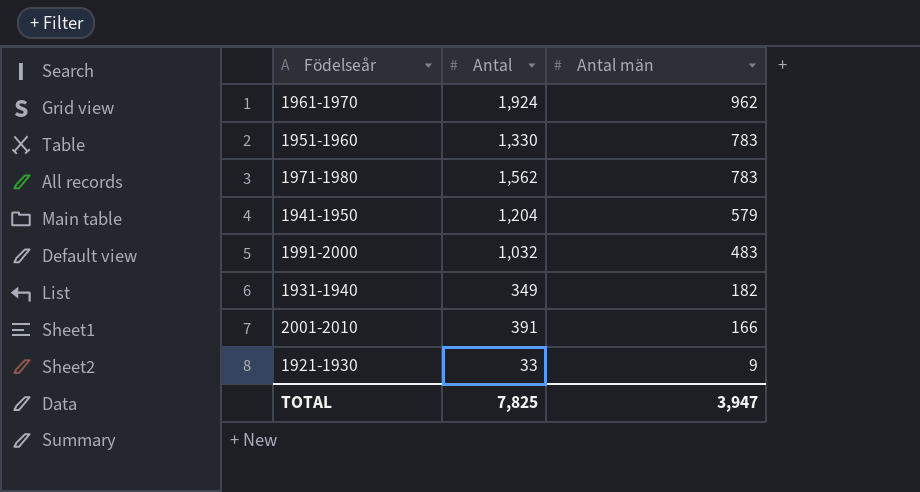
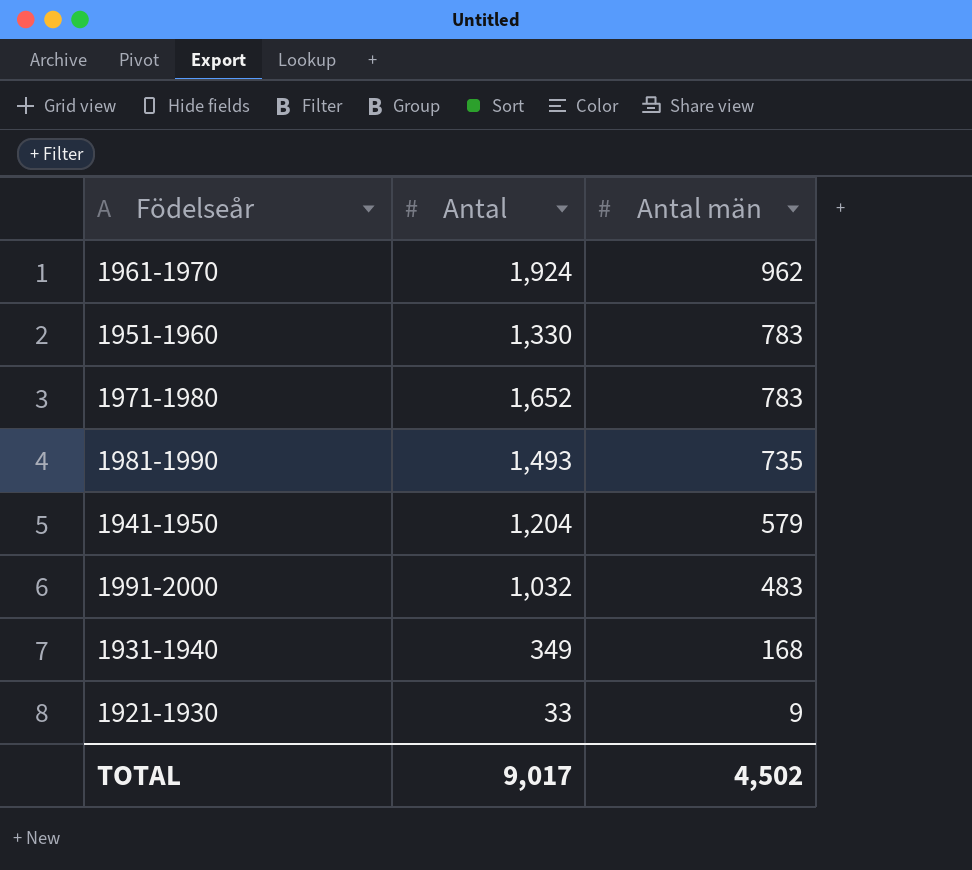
row 2001-2010: 391 | 166 -> none
1971-1980 | Antal: 1,562 -> 1,652
row 1981-1990: none -> 1,493 | 735
1931-1940 | Antal män: 182 -> 168
TOTAL | Antal: 7,825 -> 9,017
TOTAL | Antal män: 3,947 -> 4,502

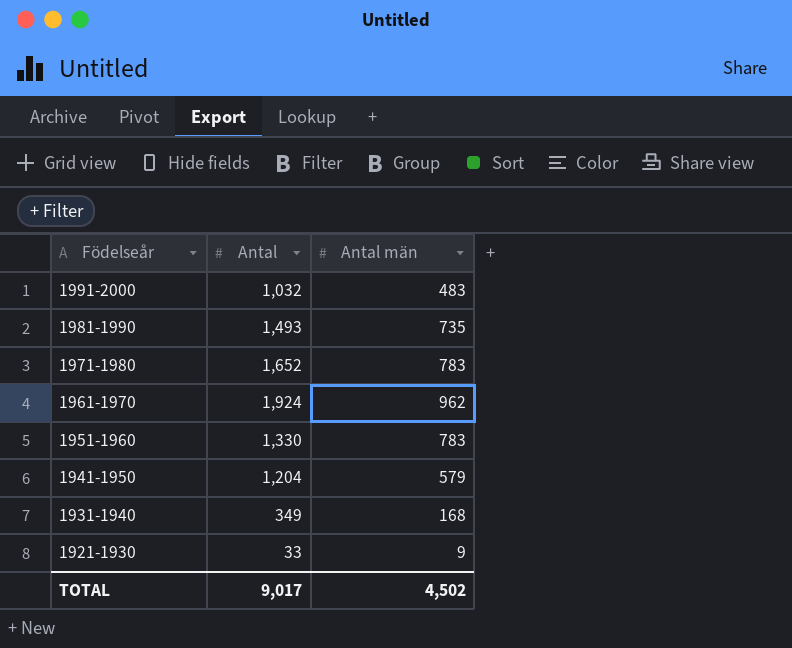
row order: Antal män descending -> Födelseår descending

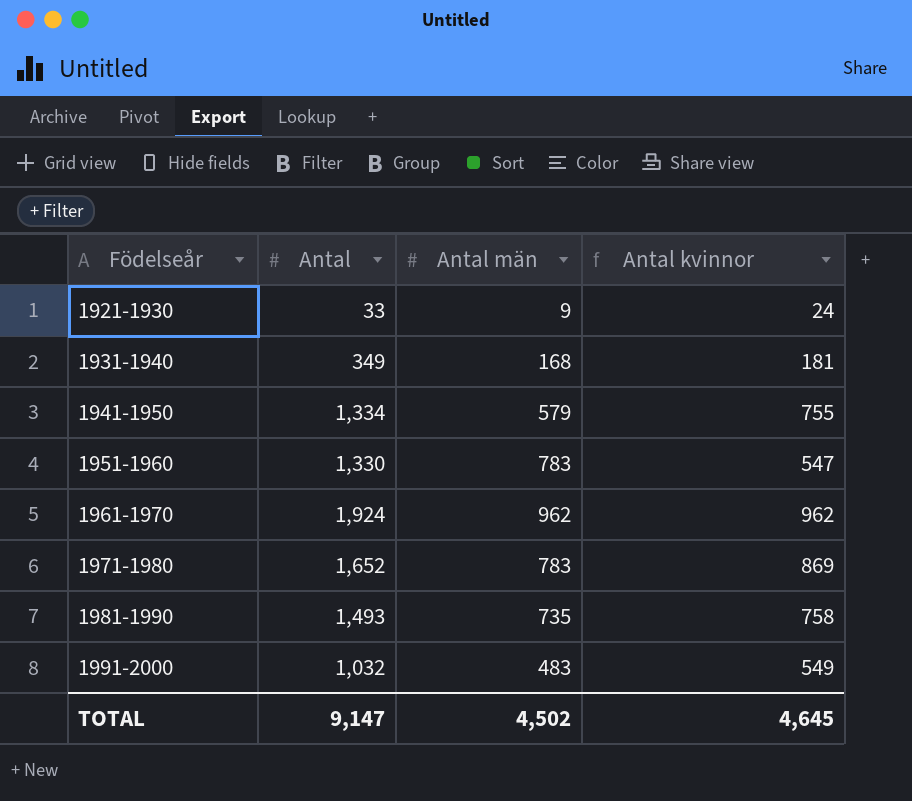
row order: Födelseår descending -> Födelseår ascending
column Antal kvinnor | formula: none -> [Antal] - [Antal män]
1941-1950 | Antal: 1,204 -> 1,334
TOTAL | Antal: 9,017 -> 9,147

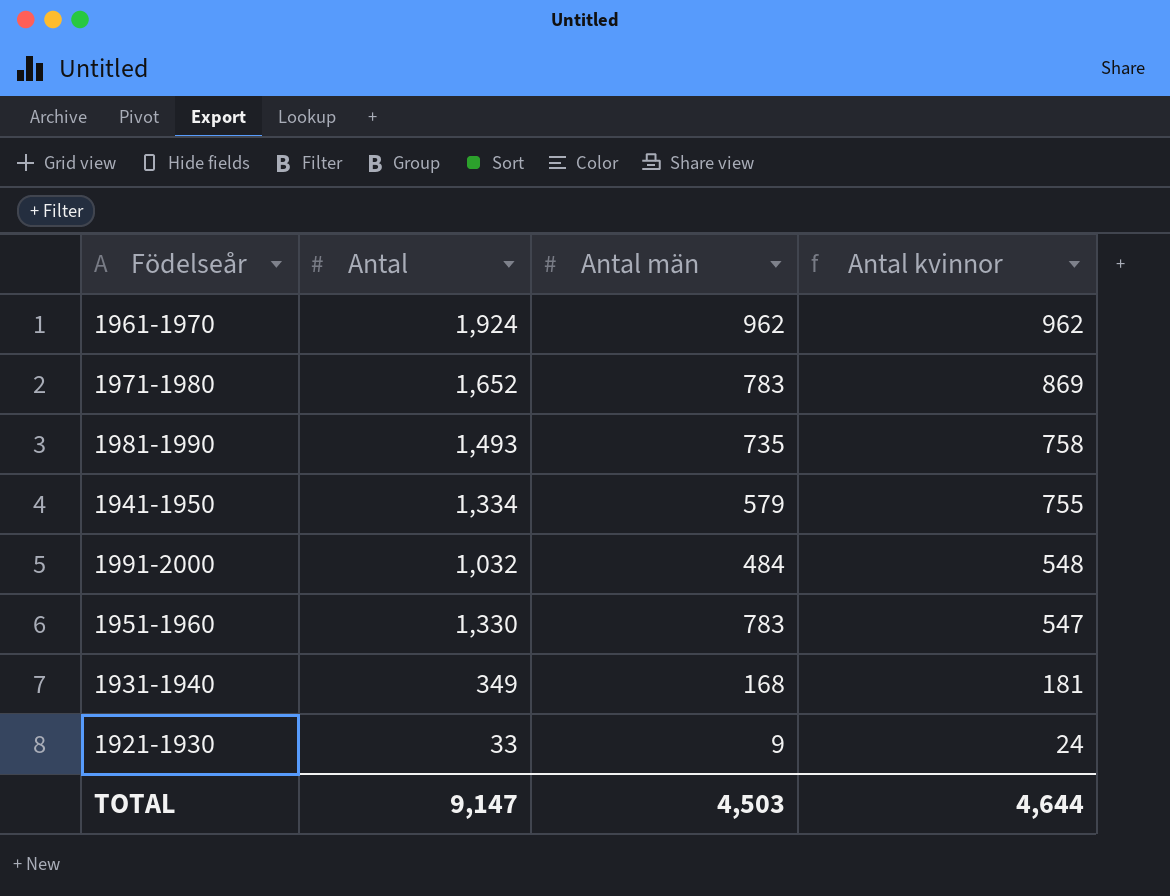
row order: Födelseår ascending -> Antal kvinnor descending
1991-2000 | Antal män: 483 -> 484
1991-2000 | Antal kvinnor: 549 -> 548
TOTAL | Antal män: 4,502 -> 4,503
TOTAL | Antal kvinnor: 4,645 -> 4,644

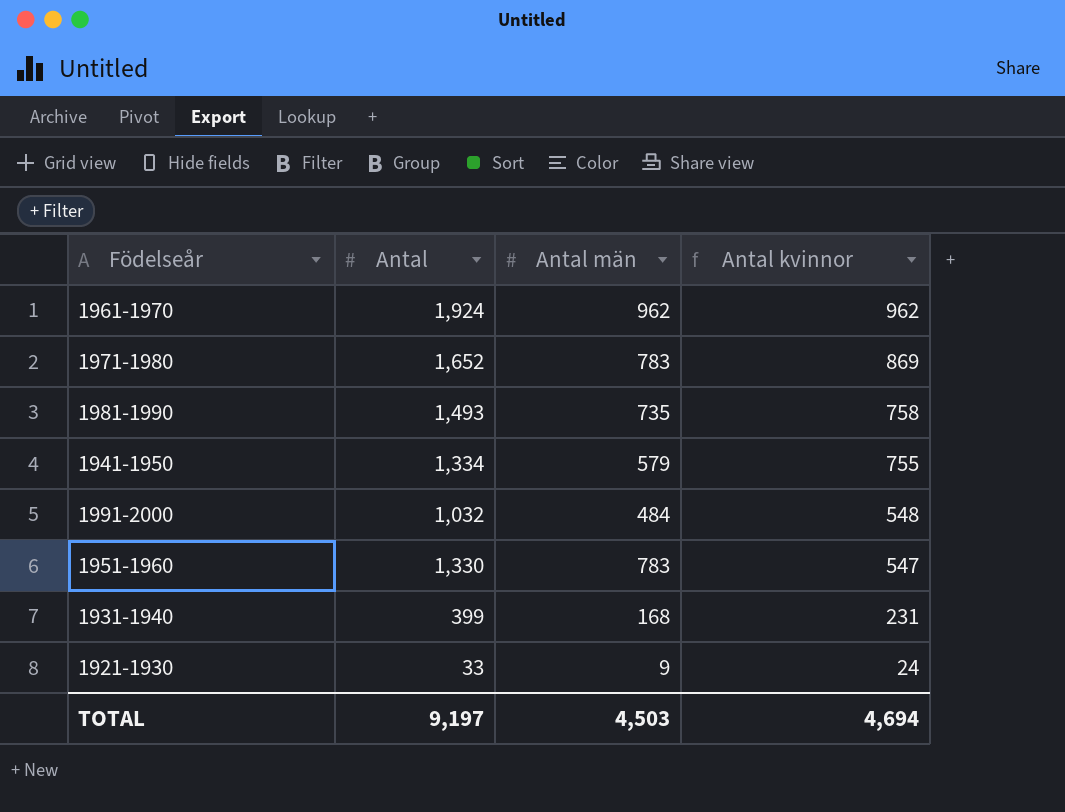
1931-1940 | Antal: 349 -> 399
1931-1940 | Antal kvinnor: 181 -> 231
TOTAL | Antal: 9,147 -> 9,197
TOTAL | Antal kvinnor: 4,644 -> 4,694

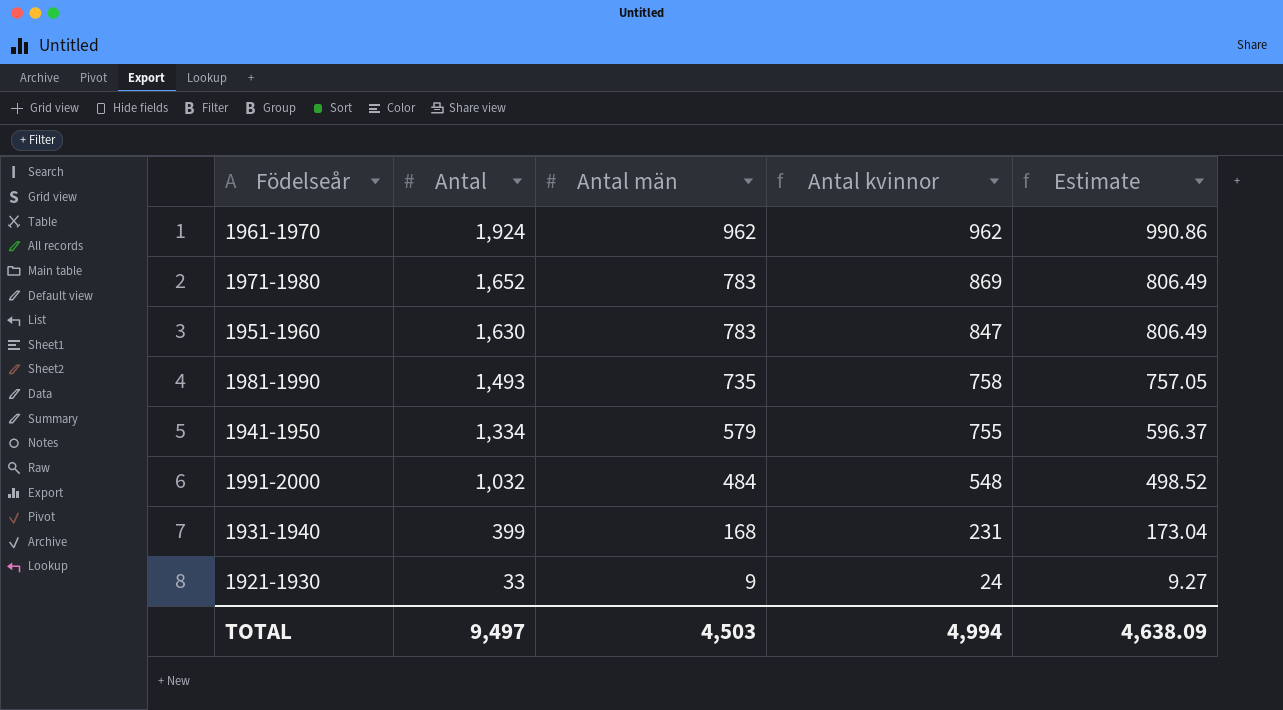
row order: Antal kvinnor descending -> Antal descending
column Estimate | formula: none -> [Antal män] * 1.03
1951-1960 | Antal: 1,330 -> 1,630
1951-1960 | Antal kvinnor: 547 -> 847
TOTAL | Antal: 9,197 -> 9,497
TOTAL | Antal kvinnor: 4,694 -> 4,994

